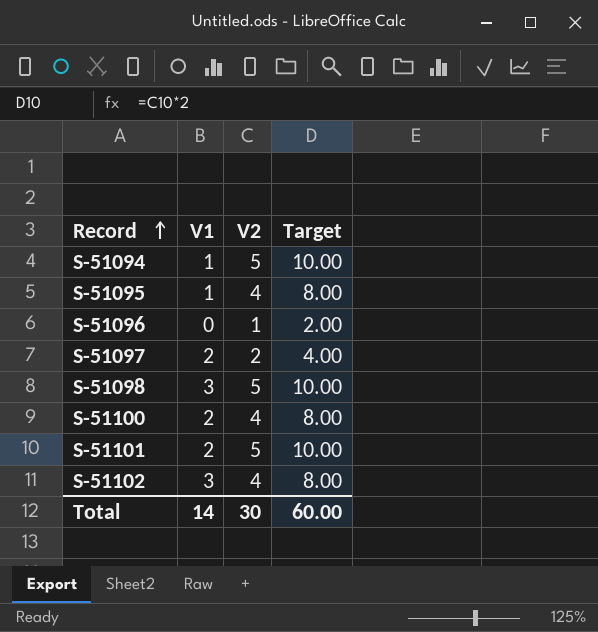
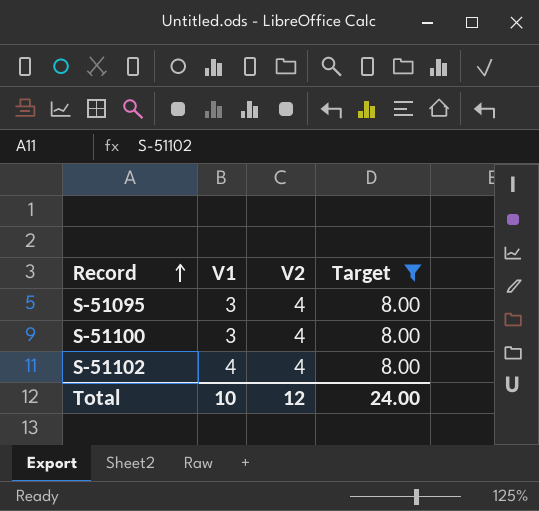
filter: none -> Target = 8.00
S-51095 | V1: 1 -> 3
S-51100 | V1: 2 -> 3
S-51102 | V1: 3 -> 4
Total | V1: 14 -> 10
Total | V2: 30 -> 12
Total | Target: 60.00 -> 24.00

